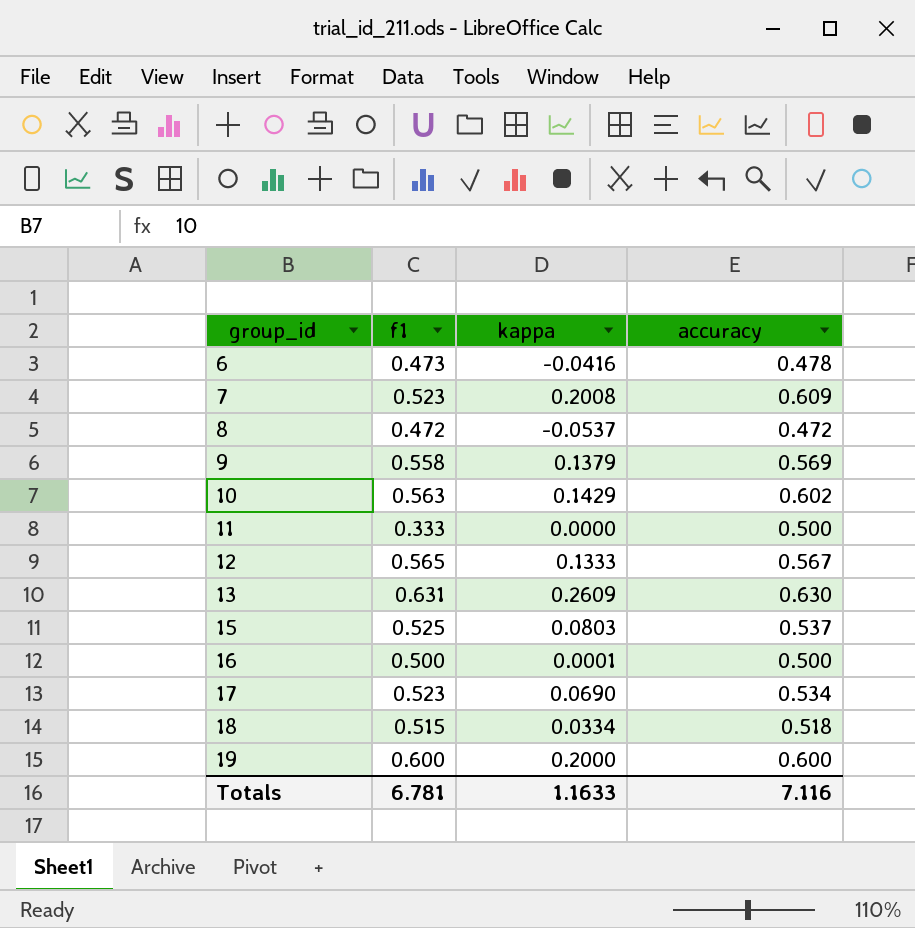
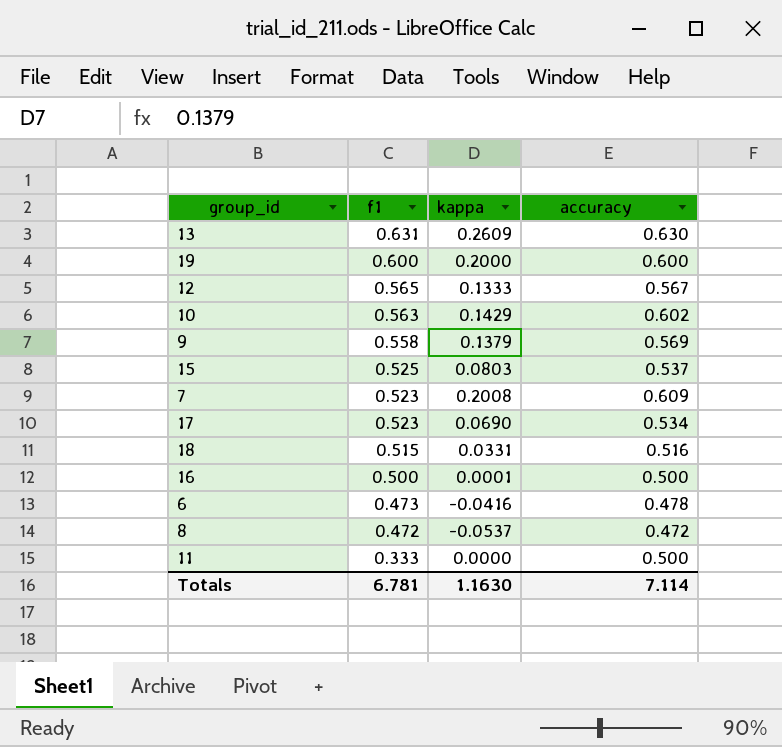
row order: group_id ascending -> f1 descending
18 | kappa: 0.0334 -> 0.0331
18 | accuracy: 0.518 -> 0.516
Totals | kappa: 1.1633 -> 1.1630
Totals | accuracy: 7.116 -> 7.114

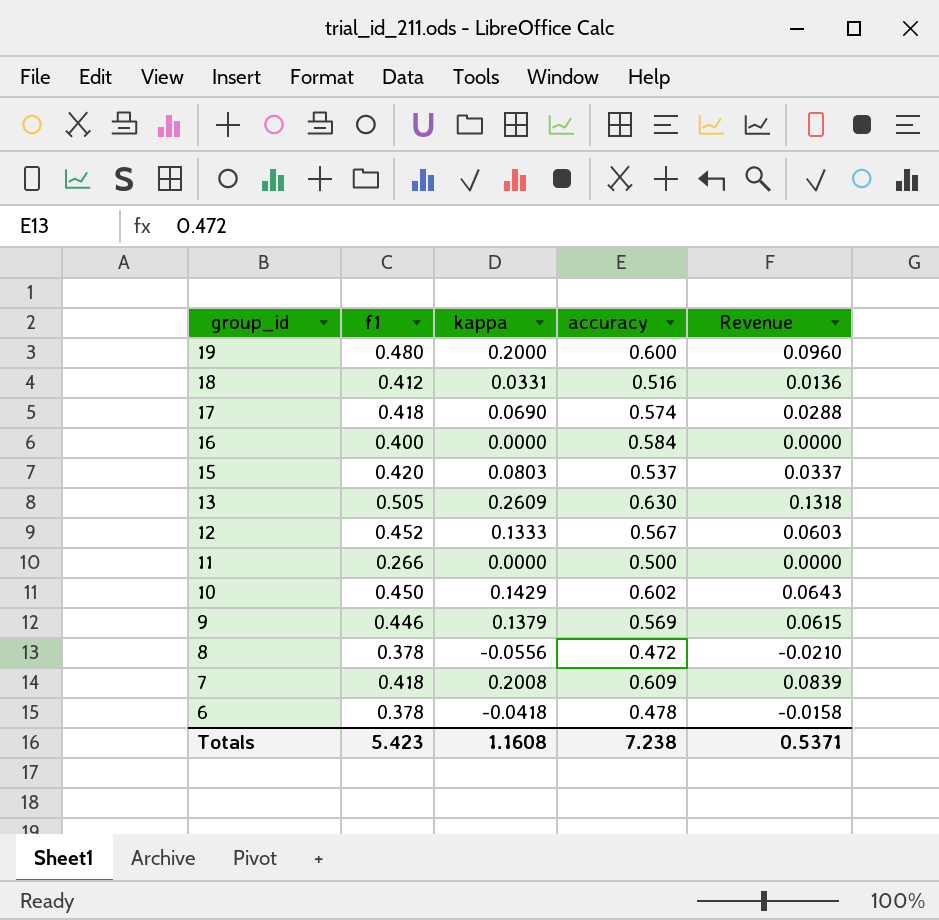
row order: f1 descending -> group_id descending
column Revenue | formula: none -> [f1] * [kappa]
19 | f1: 0.600 -> 0.480
18 | f1: 0.515 -> 0.412
17 | f1: 0.523 -> 0.418
17 | accuracy: 0.534 -> 0.574
16 | f1: 0.500 -> 0.400
16 | kappa: 0.0001 -> 0.0000
16 | accuracy: 0.500 -> 0.584
15 | f1: 0.525 -> 0.420
13 | f1: 0.631 -> 0.505
12 | f1: 0.565 -> 0.452
11 | f1: 0.333 -> 0.266
10 | f1: 0.563 -> 0.450
9 | f1: 0.558 -> 0.446
8 | f1: 0.472 -> 0.378
8 | kappa: -0.0537 -> -0.0556
7 | f1: 0.523 -> 0.418
6 | f1: 0.473 -> 0.378
6 | kappa: -0.0416 -> -0.0418
Totals | f1: 6.781 -> 5.423
Totals | kappa: 1.1630 -> 1.1608
Totals | accuracy: 7.114 -> 7.238

